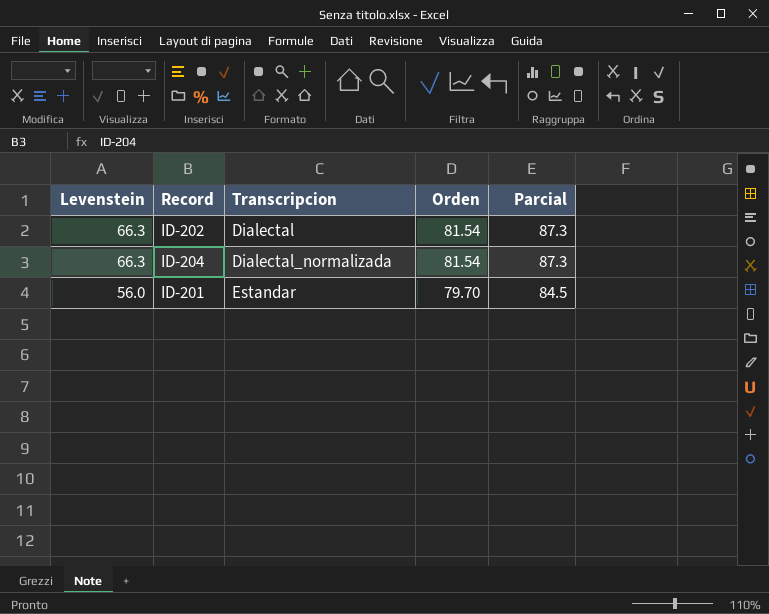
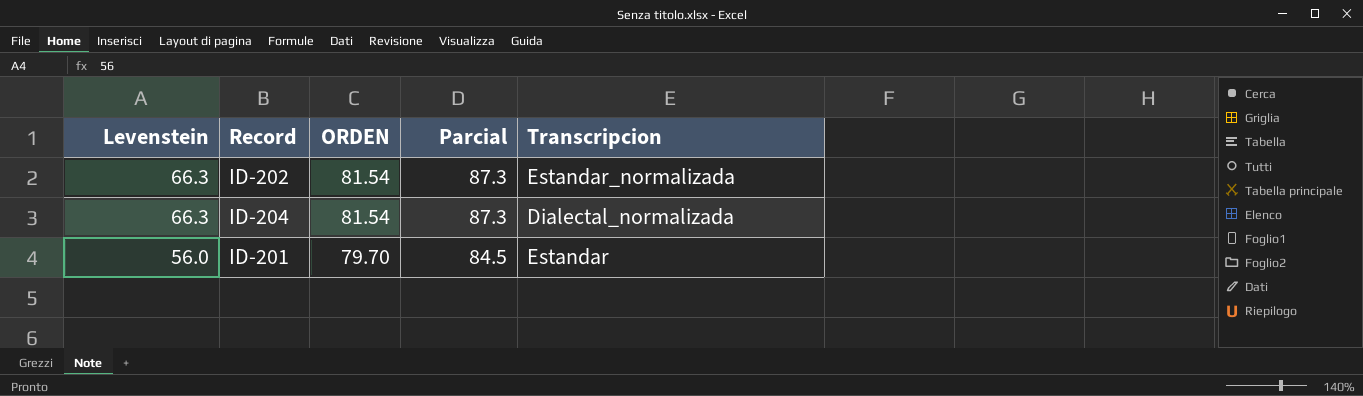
column name: Orden -> ORDEN
column Transcripcion | position: 3 -> 5
ID-202 | Transcripcion: Dialectal -> Estandar_normalizada

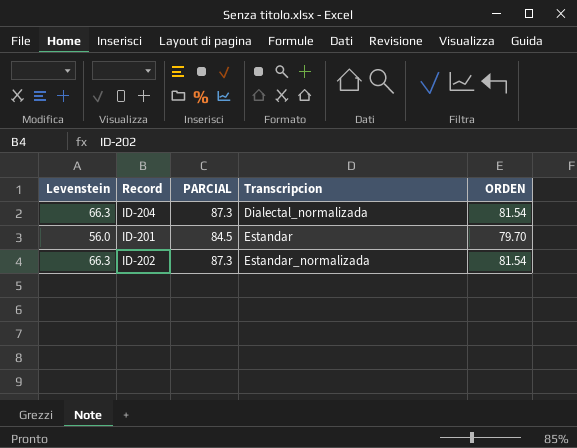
row order: Levenstein descending -> Transcripcion ascending
column name: Parcial -> PARCIAL
column ORDEN | position: 3 -> 5

